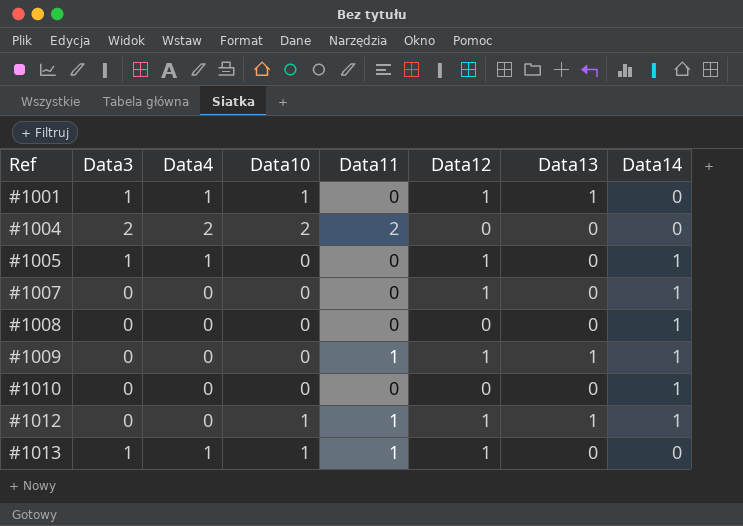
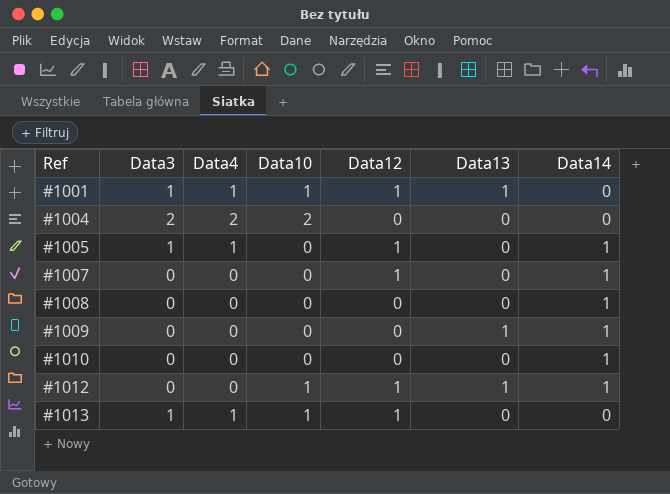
column Data11 | position: 5 -> none
#1009 | Data12: 1 -> 0

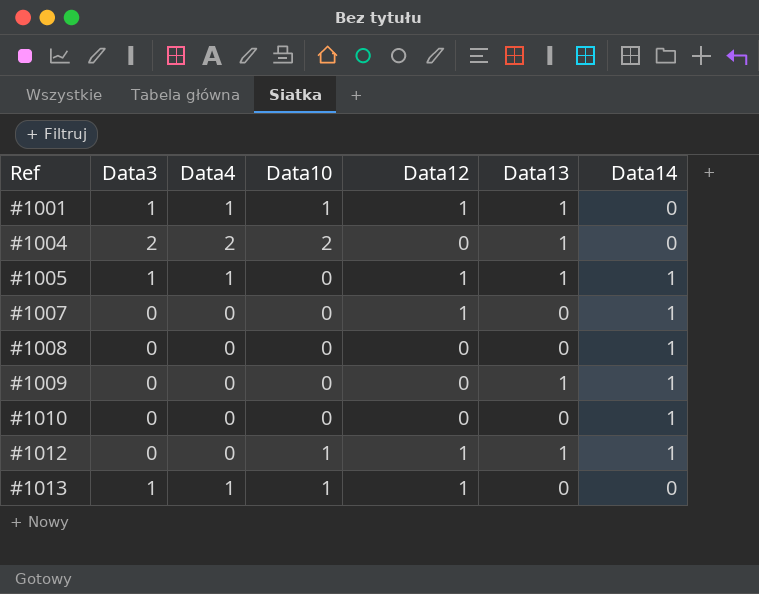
#1004 | Data13: 0 -> 1
#1005 | Data13: 0 -> 1

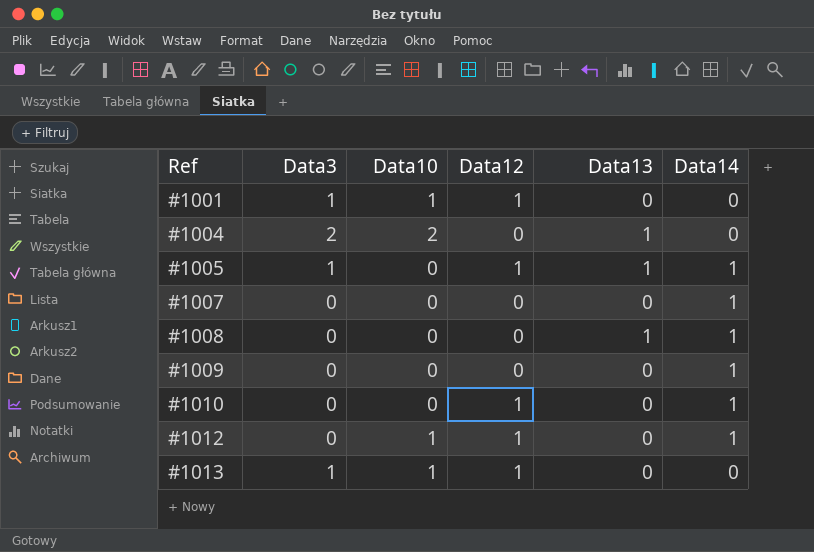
column Data4 | position: 3 -> none
#1001 | Data13: 1 -> 0
#1007 | Data12: 1 -> 0
#1008 | Data13: 0 -> 1
#1009 | Data13: 1 -> 0
#1010 | Data12: 0 -> 1
#1012 | Data13: 1 -> 0

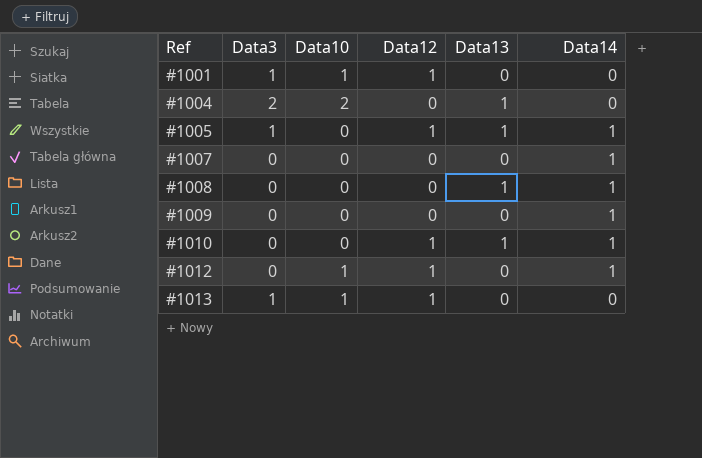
#1010 | Data13: 0 -> 1

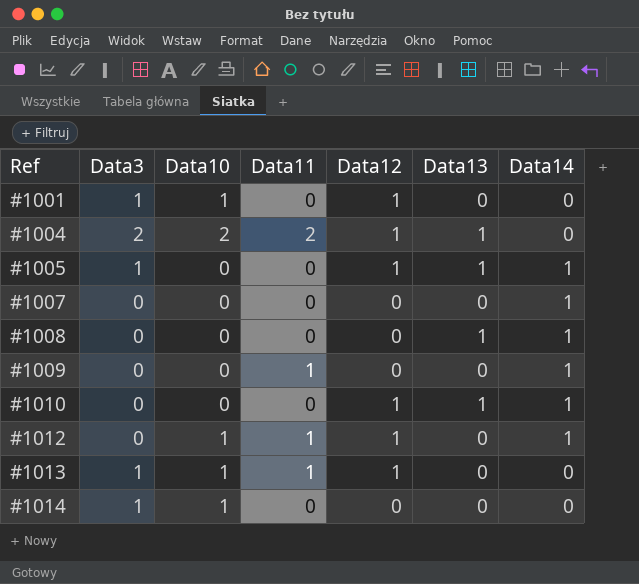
column Data11 | position: none -> 4
#1004 | Data12: 0 -> 1
row #1014: none -> 1 | 1 | 0 | 0 | 0 | 0

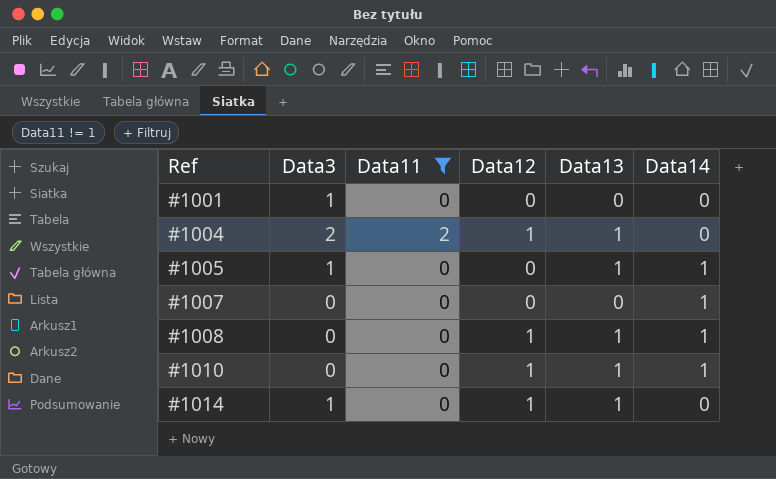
filter: none -> Data11 != 1
column Data10 | position: 3 -> none
#1001 | Data12: 1 -> 0
#1005 | Data12: 1 -> 0
#1008 | Data12: 0 -> 1
#1014 | Data12: 0 -> 1
#1014 | Data13: 0 -> 1

